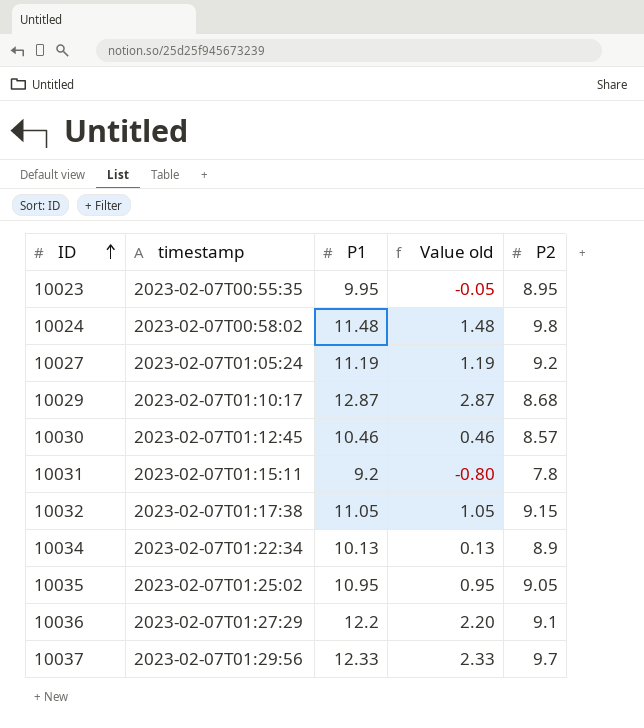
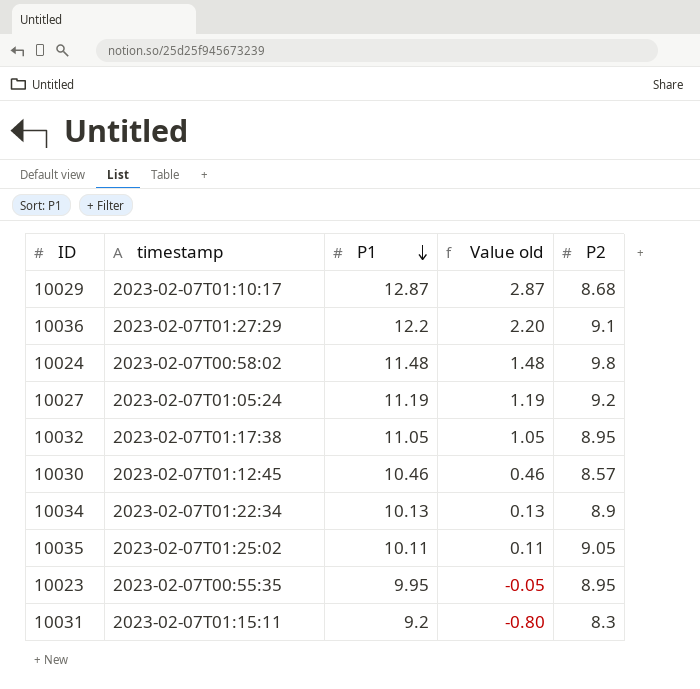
row order: ID ascending -> P1 descending
row 10037: 2023-02-07T01:29:56 | 12.33 | 2.33 | 9.7 -> none
10032 | P2: 9.15 -> 8.95
10035 | P1: 10.95 -> 10.11
10035 | Value old: 0.95 -> 0.11
10031 | P2: 7.8 -> 8.3

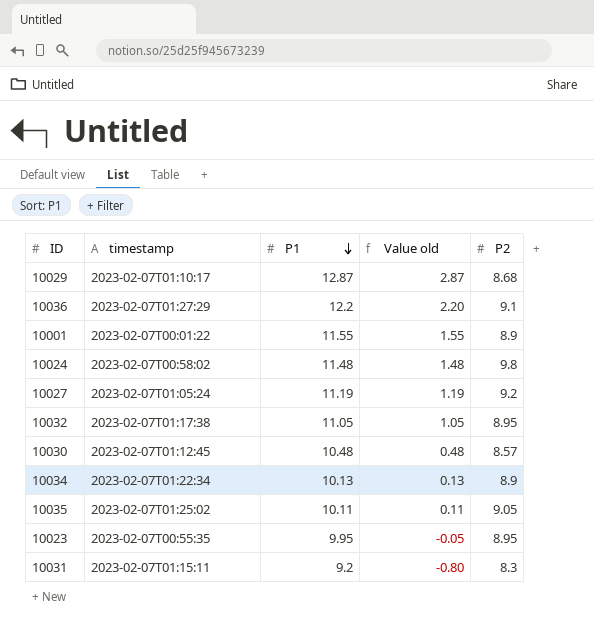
row 10001: none -> 2023-02-07T00:01:22 | 11.55 | 1.55 | 8.9
10030 | P1: 10.46 -> 10.48
10030 | Value old: 0.46 -> 0.48

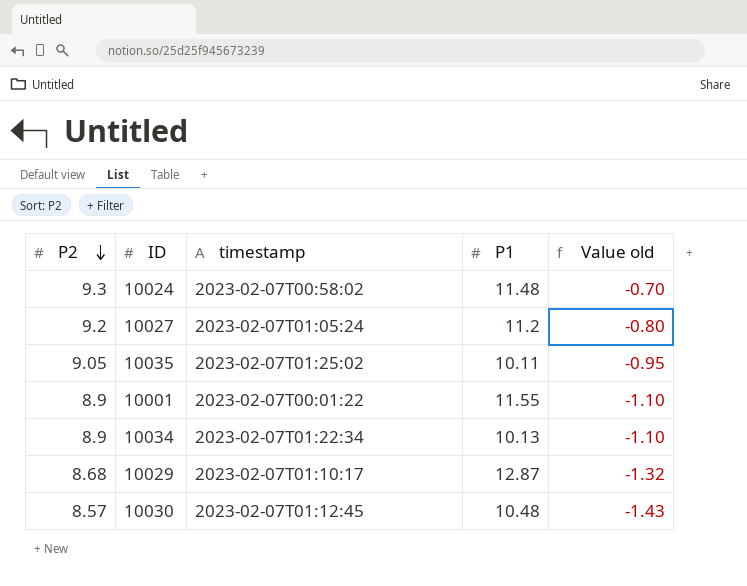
row order: P1 descending -> P2 descending
column P2 | position: 5 -> 1
column Value old | formula: [P1] - 10 -> [P2] - 10
row 10036: 2023-02-07T01:27:29 | 12.2 | 2.20 | 9.1 -> none
row 10032: 2023-02-07T01:17:38 | 11.05 | 1.05 | 8.95 -> none
row 10023: 2023-02-07T00:55:35 | 9.95 | -0.05 | 8.95 -> none
row 10031: 2023-02-07T01:15:11 | 9.2 | -0.80 | 8.3 -> none
10024 | P2: 9.8 -> 9.3
10027 | P1: 11.19 -> 11.2

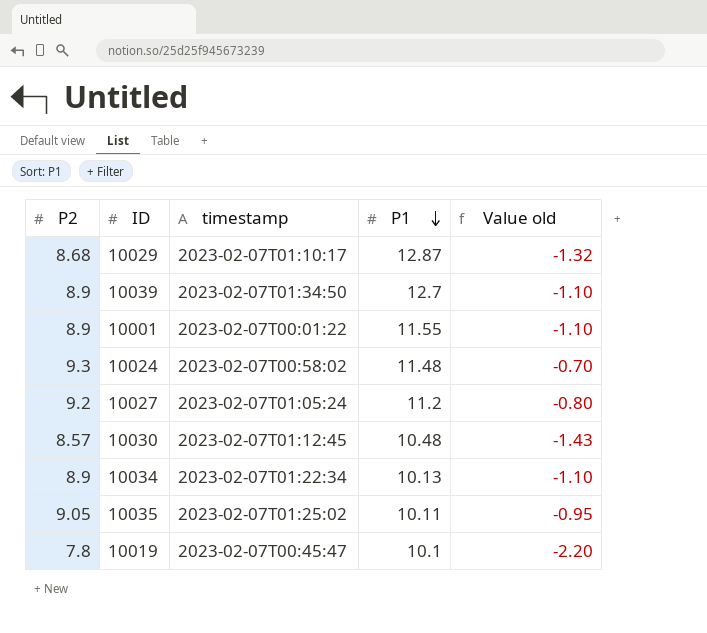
row order: P2 descending -> P1 descending
row 10039: none -> 8.9 | 2023-02-07T01:34:50 | 12.7 | -1.10
row 10019: none -> 7.8 | 2023-02-07T00:45:47 | 10.1 | -2.20

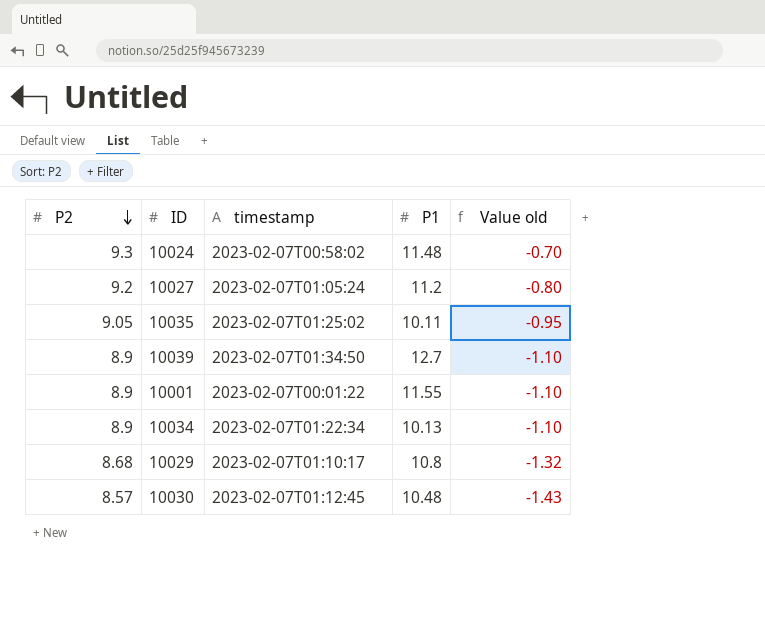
row order: P1 descending -> P2 descending
row 10019: 7.8 | 2023-02-07T00:45:47 | 10.1 | -2.20 -> none
10029 | P1: 12.87 -> 10.8

